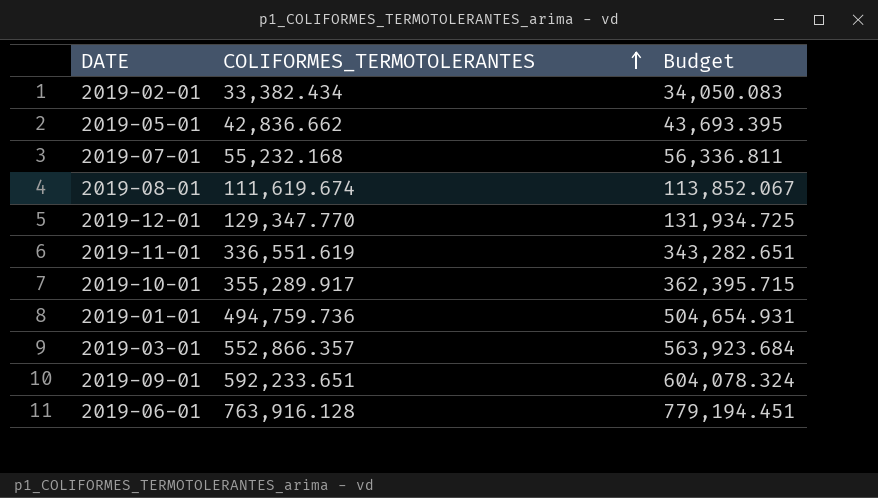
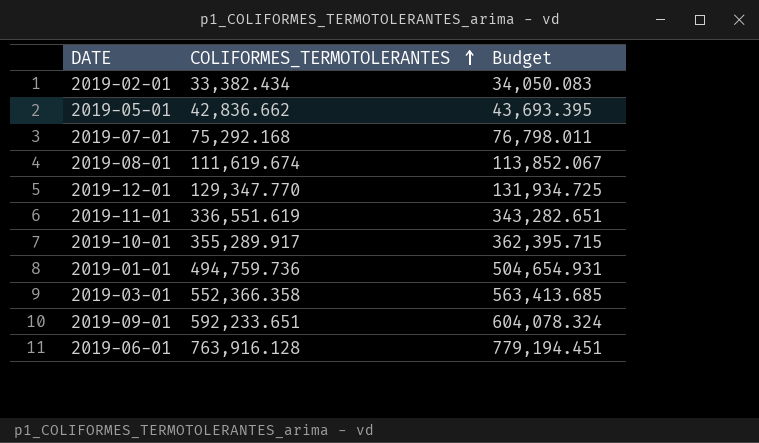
2019-07-01 | COLIFORMES_TERMOTOLERANTES: 55,232.168 -> 75,292.168
2019-07-01 | Budget: 56,336.811 -> 76,798.011
2019-03-01 | COLIFORMES_TERMOTOLERANTES: 552,866.357 -> 552,366.358
2019-03-01 | Budget: 563,923.684 -> 563,413.685

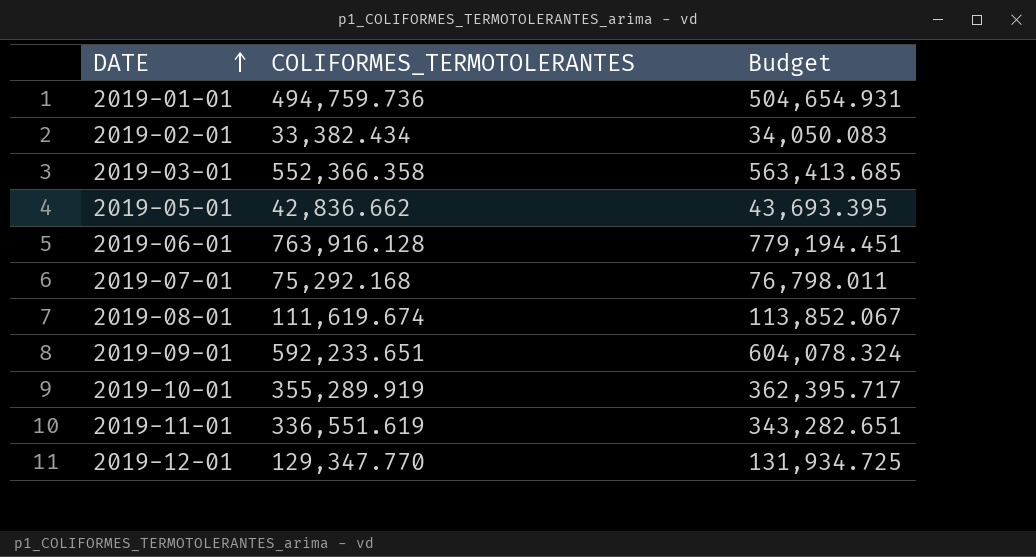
row order: COLIFORMES_TERMOTOLERANTES ascending -> DATE ascending
2019-10-01 | COLIFORMES_TERMOTOLERANTES: 355,289.917 -> 355,289.919
2019-10-01 | Budget: 362,395.715 -> 362,395.717

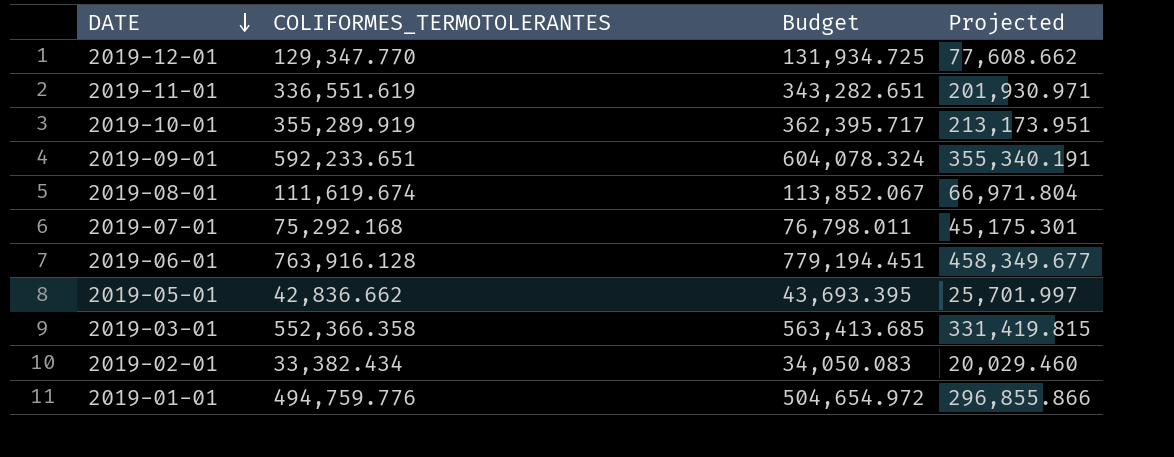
row order: DATE ascending -> DATE descending
column Projected | formula: none -> [COLIFORMES_TERMOTOLERANTES] * 0.6
2019-01-01 | COLIFORMES_TERMOTOLERANTES: 494,759.736 -> 494,759.776
2019-01-01 | Budget: 504,654.931 -> 504,654.972

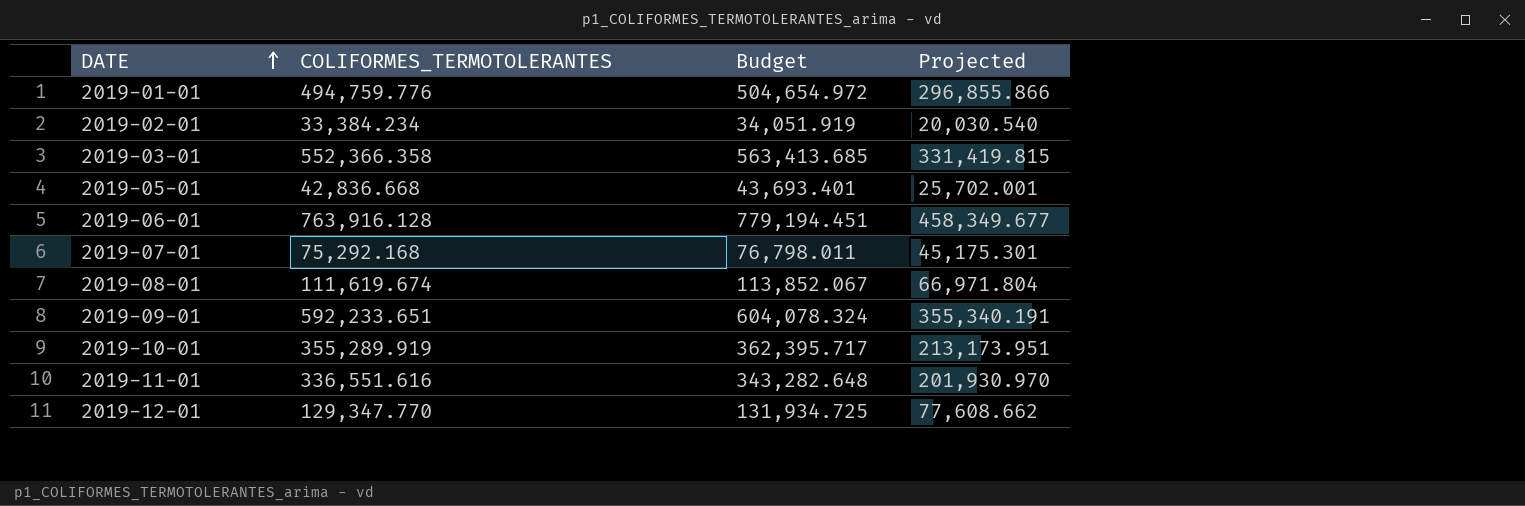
row order: DATE descending -> DATE ascending
2019-02-01 | COLIFORMES_TERMOTOLERANTES: 33,382.434 -> 33,384.234
2019-02-01 | Budget: 34,050.083 -> 34,051.919
2019-02-01 | Projected: 20,029.460 -> 20,030.540
2019-05-01 | COLIFORMES_TERMOTOLERANTES: 42,836.662 -> 42,836.668
2019-05-01 | Budget: 43,693.395 -> 43,693.401
2019-05-01 | Projected: 25,701.997 -> 25,702.001
2019-11-01 | COLIFORMES_TERMOTOLERANTES: 336,551.619 -> 336,551.616
2019-11-01 | Budget: 343,282.651 -> 343,282.648
2019-11-01 | Projected: 201,930.971 -> 201,930.970

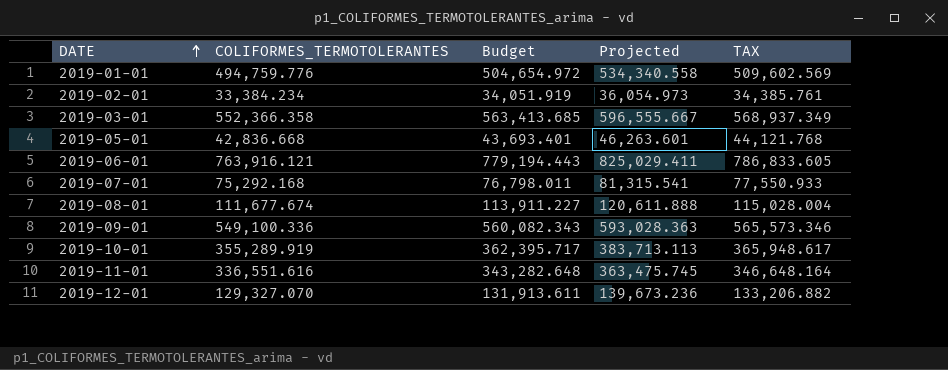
column Projected | formula: [COLIFORMES_TERMOTOLERANTES] * 0.6 -> [COLIFORMES_TERMOTOLERANTES] * 1.08
column TAX | formula: none -> [COLIFORMES_TERMOTOLERANTES] * 1.03
2019-06-01 | COLIFORMES_TERMOTOLERANTES: 763,916.128 -> 763,916.121
2019-06-01 | Budget: 779,194.451 -> 779,194.443
2019-08-01 | COLIFORMES_TERMOTOLERANTES: 111,619.674 -> 111,677.674
2019-08-01 | Budget: 113,852.067 -> 113,911.227
2019-09-01 | COLIFORMES_TERMOTOLERANTES: 592,233.651 -> 549,100.336
2019-09-01 | Budget: 604,078.324 -> 560,082.343
2019-12-01 | COLIFORMES_TERMOTOLERANTES: 129,347.770 -> 129,327.070
2019-12-01 | Budget: 131,934.725 -> 131,913.611

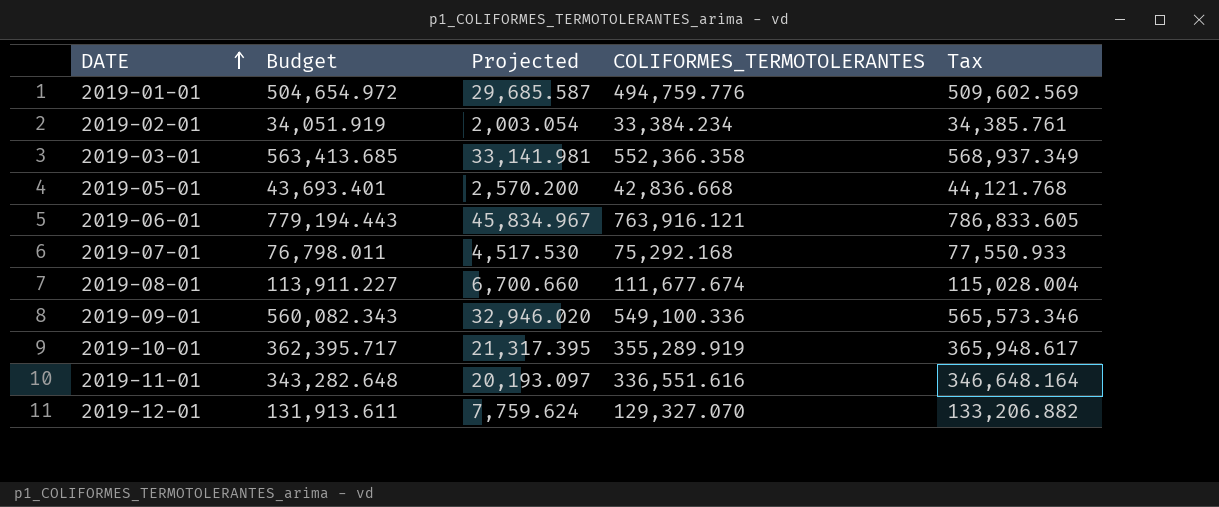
column Projected | formula: [COLIFORMES_TERMOTOLERANTES] * 1.08 -> [COLIFORMES_TERMOTOLERANTES] * 0.06
column COLIFORMES_TERMOTOLERANTES | position: 2 -> 4
column name: TAX -> Tax

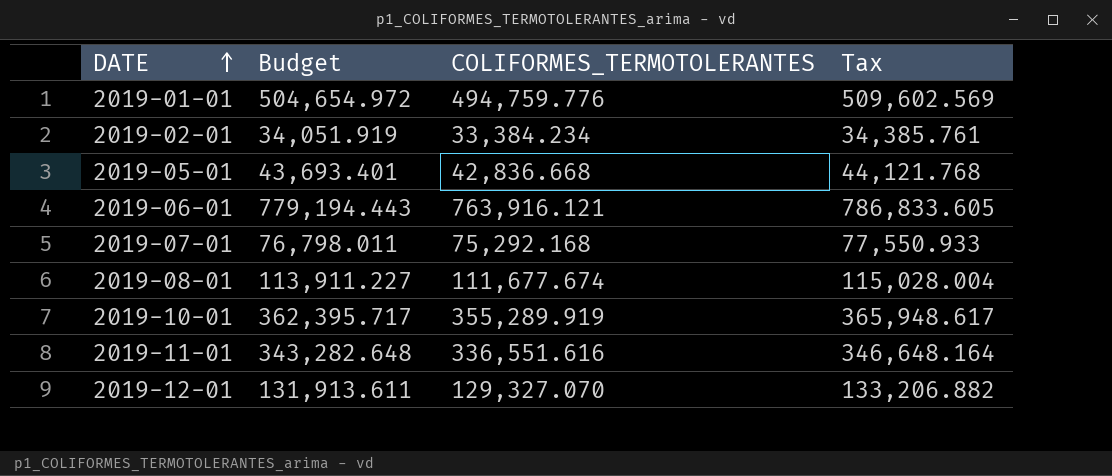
column Projected | formula: [COLIFORMES_TERMOTOLERANTES] * 0.06 -> none
row 2019-03-01: 563,413.685 | 33,141.981 | 552,366.358 | 568,937.349 -> none
row 2019-09-01: 560,082.343 | 32,946.020 | 549,100.336 | 565,573.346 -> none

